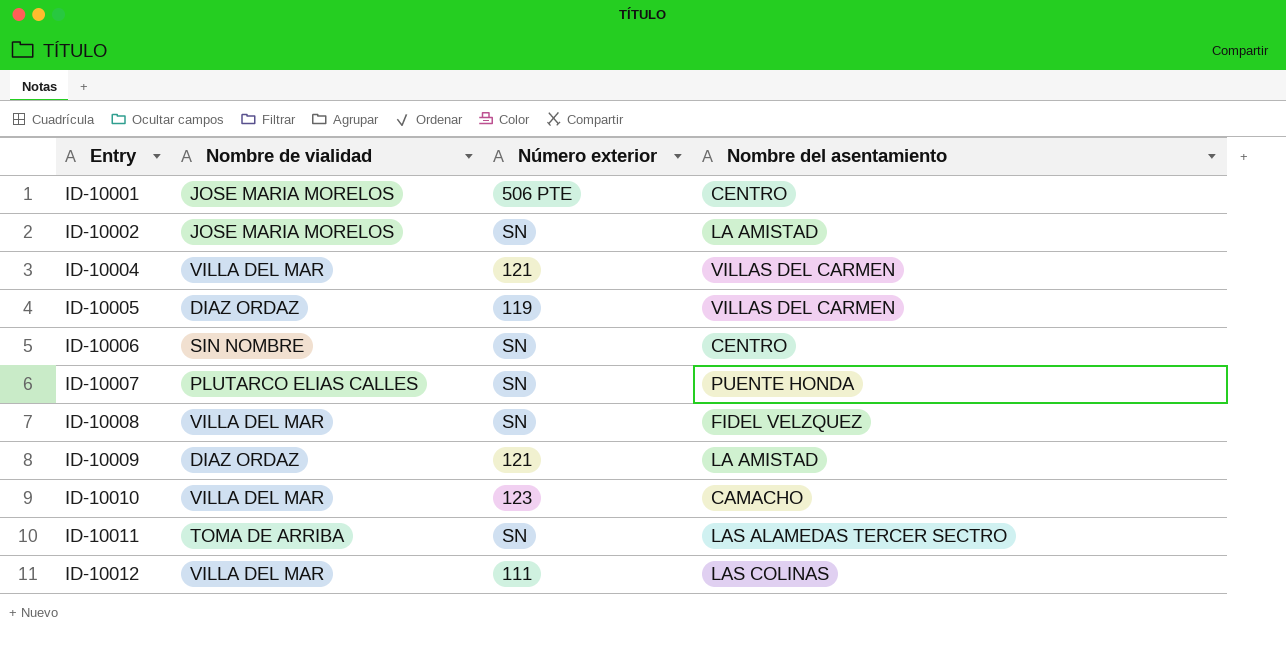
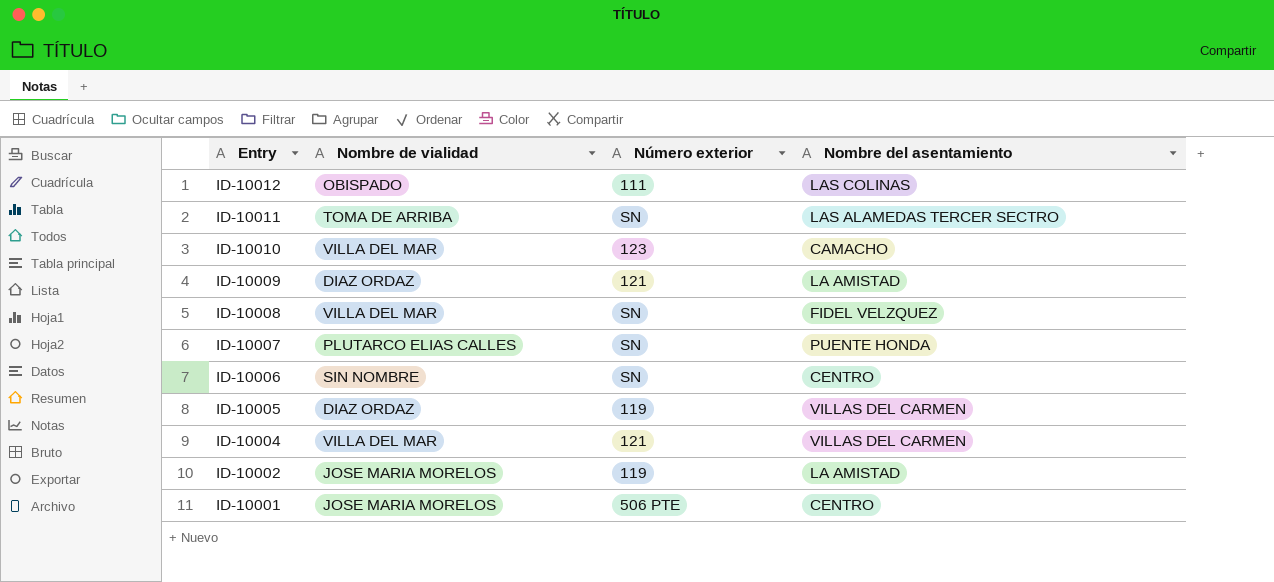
row order: Entry ascending -> Entry descending
ID-10012 | Nombre de vialidad: VILLA DEL MAR -> OBISPADO
ID-10002 | Número exterior: SN -> 119

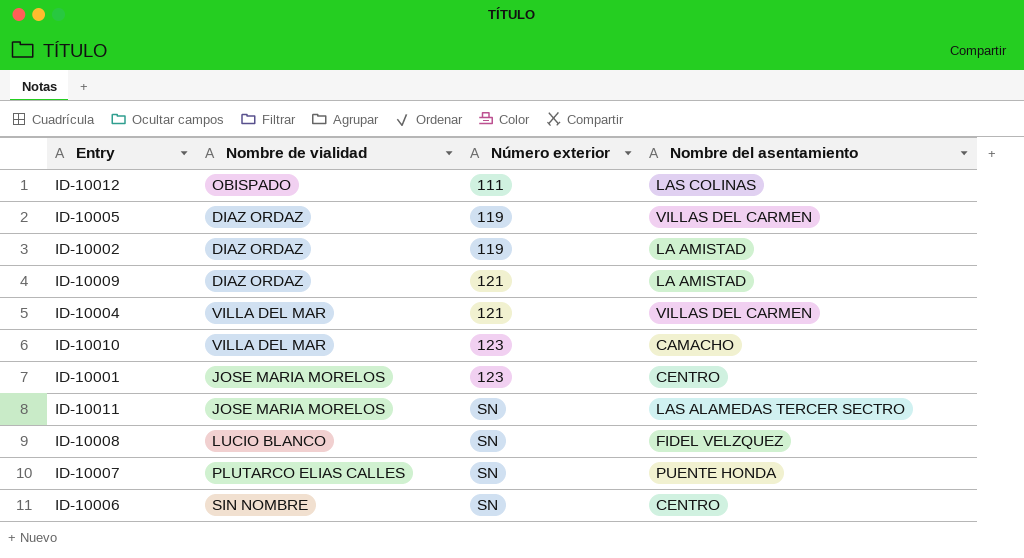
row order: Entry descending -> Número exterior ascending
ID-10002 | Nombre de vialidad: JOSE MARIA MORELOS -> DIAZ ORDAZ
ID-10001 | Número exterior: 506 PTE -> 123
ID-10011 | Nombre de vialidad: TOMA DE ARRIBA -> JOSE MARIA MORELOS
ID-10008 | Nombre de vialidad: VILLA DEL MAR -> LUCIO BLANCO

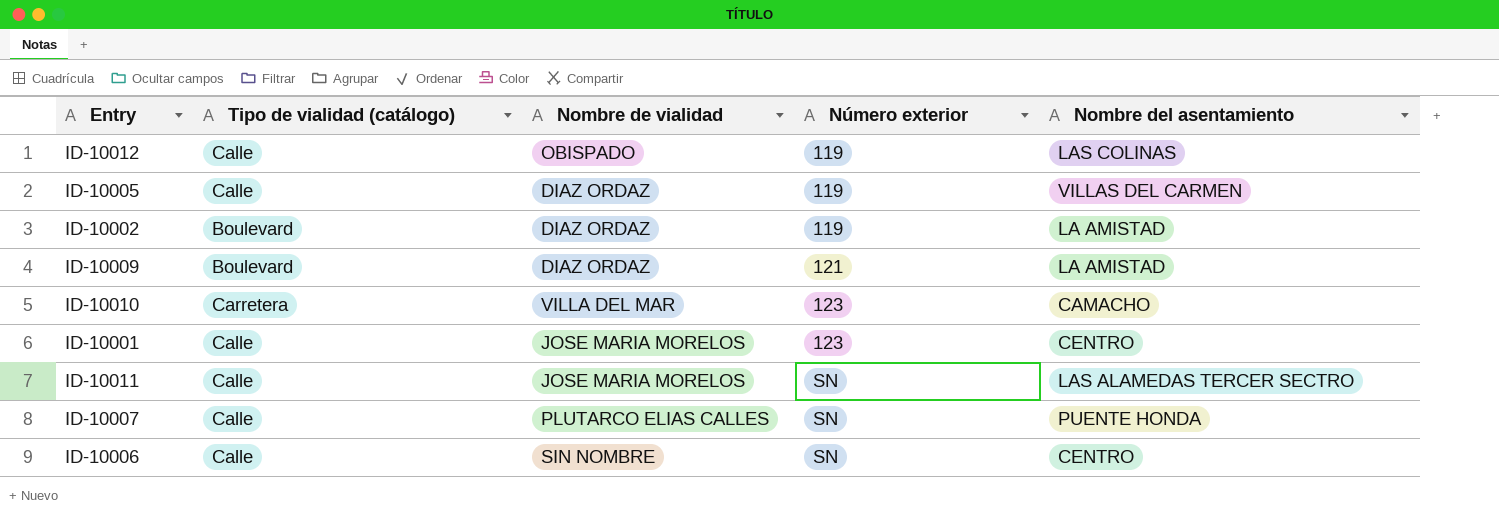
column Tipo de vialidad (catálogo) | position: none -> 2
row ID-10004: VILLA DEL MAR | 121 | VILLAS DEL CARMEN -> none
row ID-10008: LUCIO BLANCO | SN | FIDEL VELZQUEZ -> none
ID-10012 | Número exterior: 111 -> 119

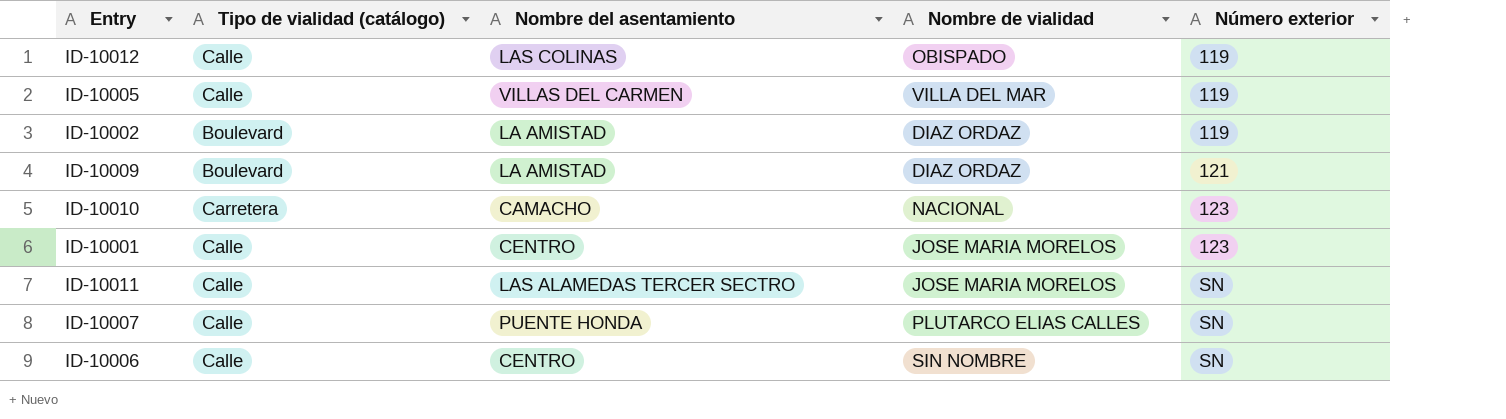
column Nombre del asentamiento | position: 5 -> 3
ID-10005 | Nombre de vialidad: DIAZ ORDAZ -> VILLA DEL MAR
ID-10010 | Nombre de vialidad: VILLA DEL MAR -> NACIONAL

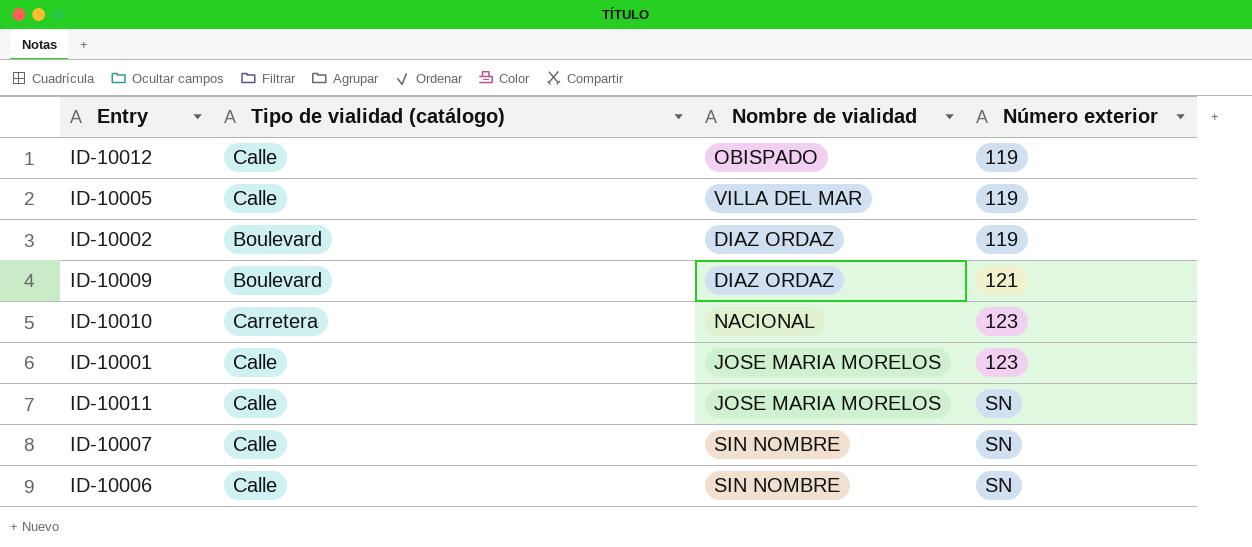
column Nombre del asentamiento | position: 3 -> none
ID-10007 | Nombre de vialidad: PLUTARCO ELIAS CALLES -> SIN NOMBRE

